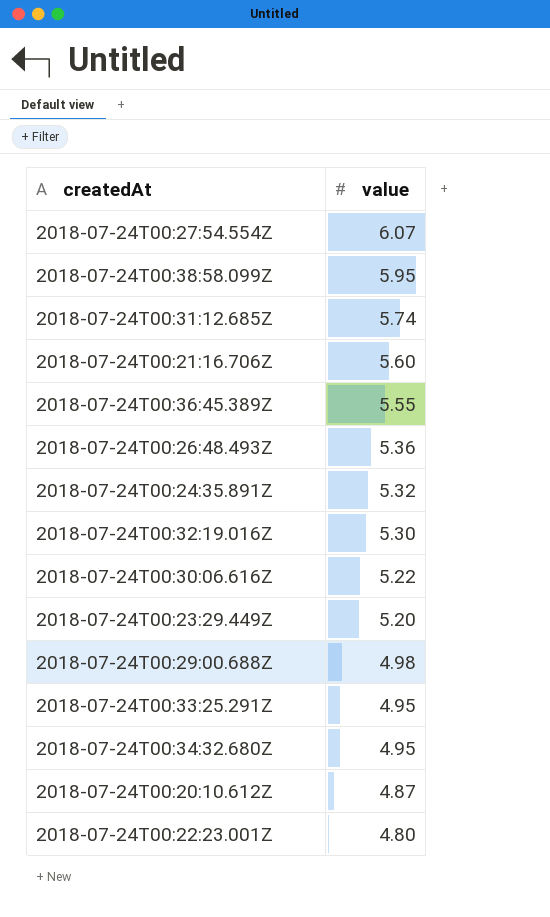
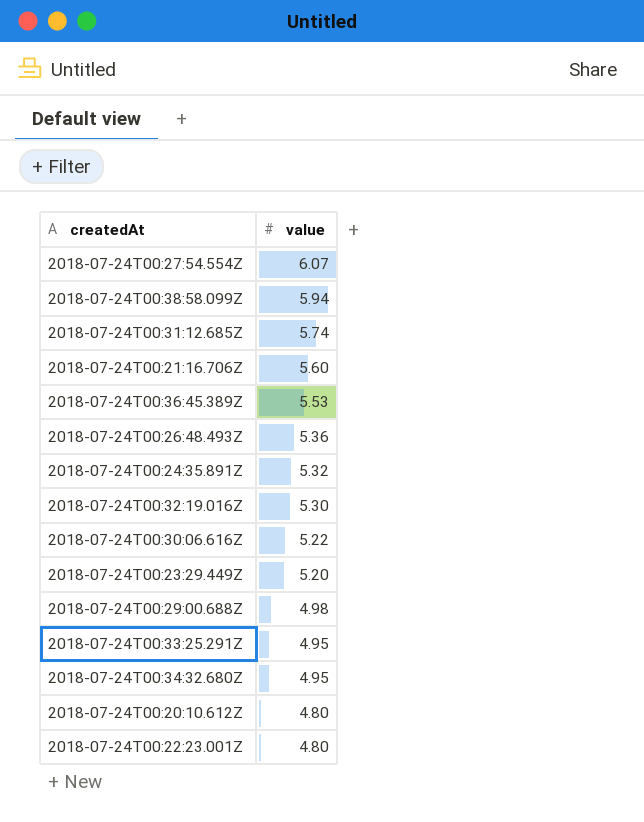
2018-07-24T00:38:58.099Z | value: 5.95 -> 5.94
2018-07-24T00:36:45.389Z | value: 5.55 -> 5.53
2018-07-24T00:20:10.612Z | value: 4.87 -> 4.80

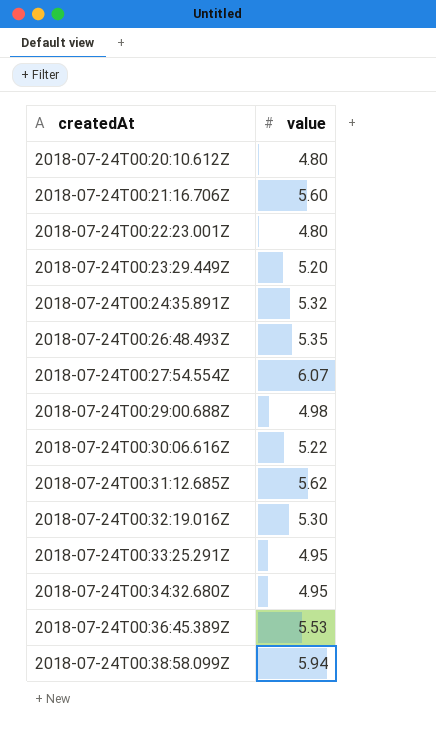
row order: value descending -> createdAt ascending
2018-07-24T00:26:48.493Z | value: 5.36 -> 5.35
2018-07-24T00:31:12.685Z | value: 5.74 -> 5.62

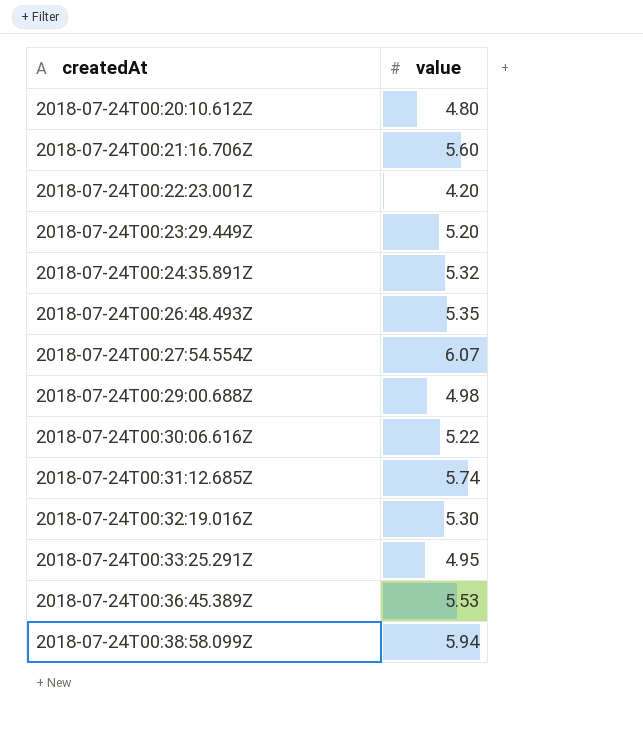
row 2018-07-24T00:34:32.680Z: 4.95 -> none
2018-07-24T00:22:23.001Z | value: 4.80 -> 4.20
2018-07-24T00:31:12.685Z | value: 5.62 -> 5.74

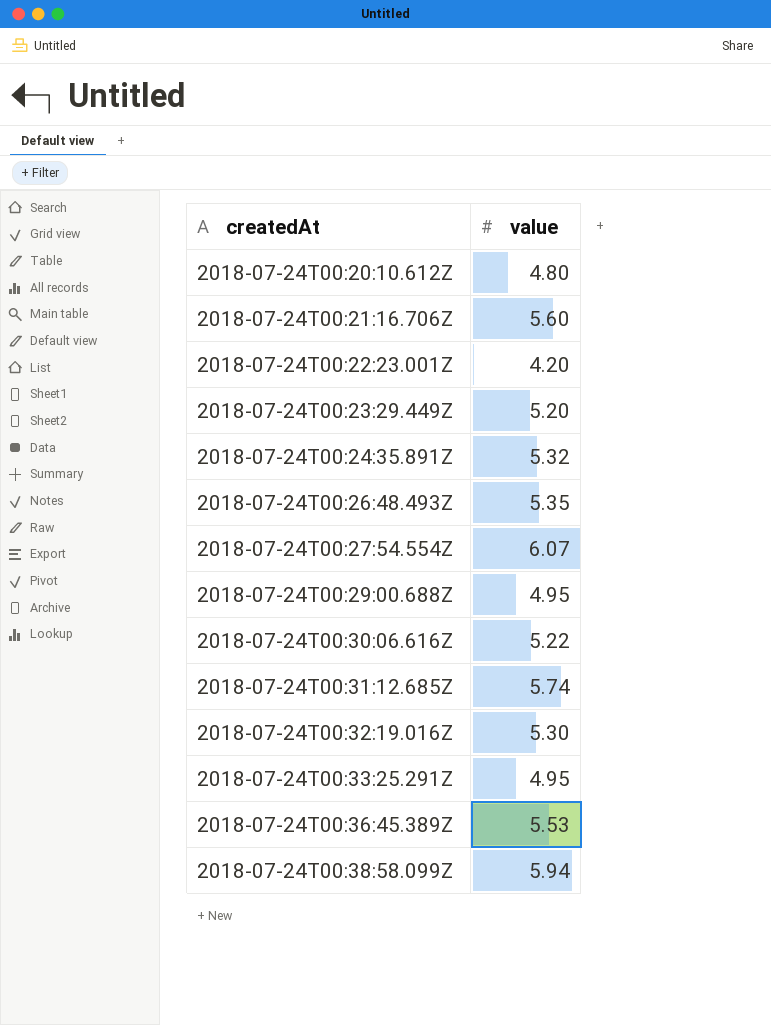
2018-07-24T00:29:00.688Z | value: 4.98 -> 4.95

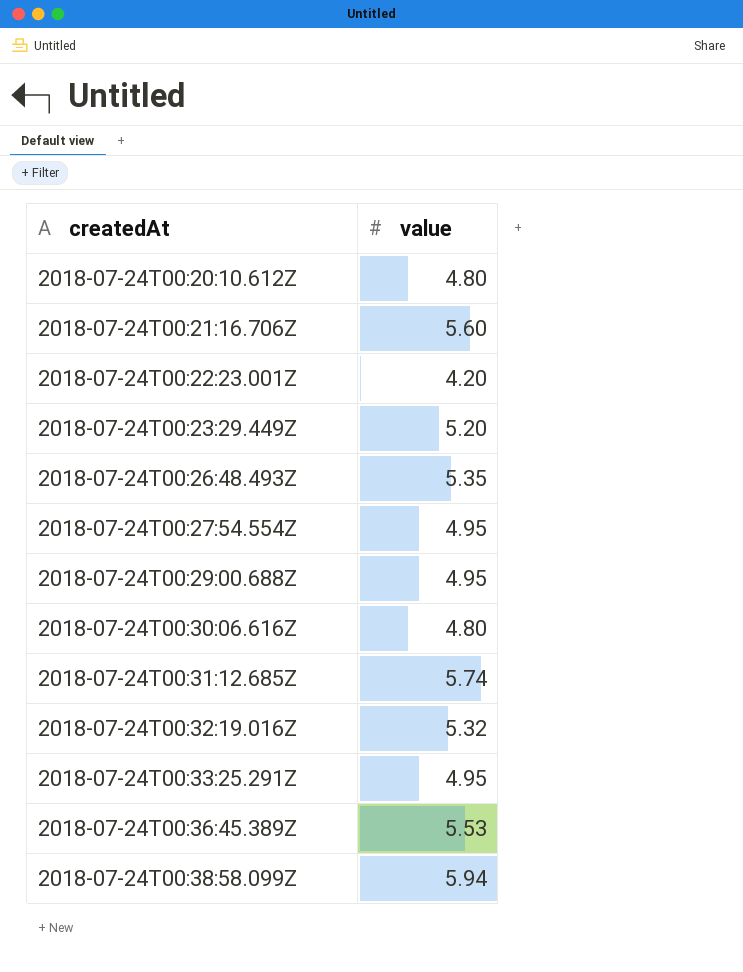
row 2018-07-24T00:24:35.891Z: 5.32 -> none
2018-07-24T00:27:54.554Z | value: 6.07 -> 4.95
2018-07-24T00:30:06.616Z | value: 5.22 -> 4.80
2018-07-24T00:32:19.016Z | value: 5.30 -> 5.32

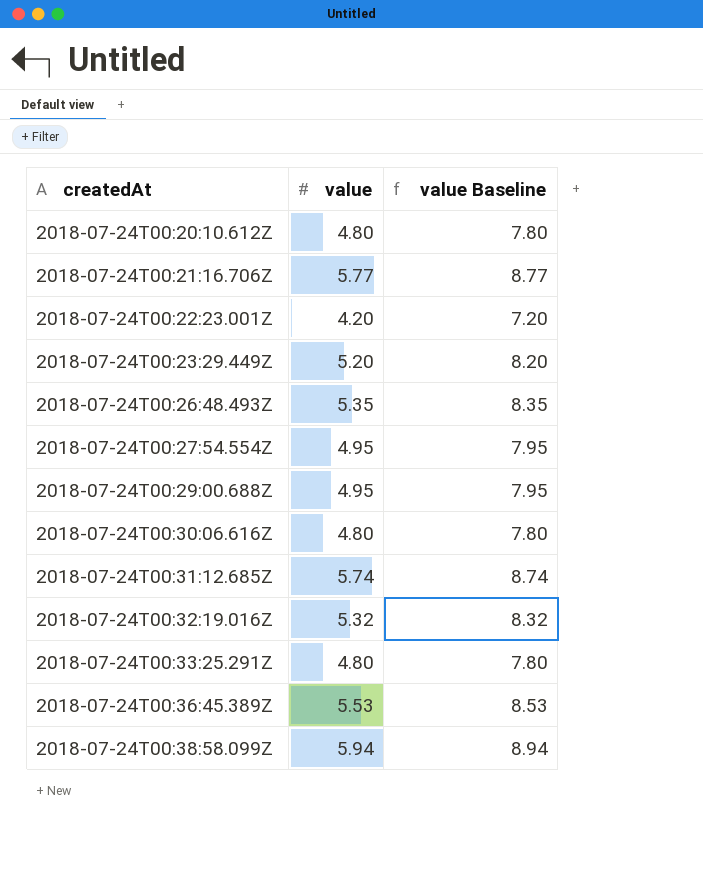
column value Baseline | formula: none -> [value] + 3
2018-07-24T00:21:16.706Z | value: 5.60 -> 5.77
2018-07-24T00:33:25.291Z | value: 4.95 -> 4.80

